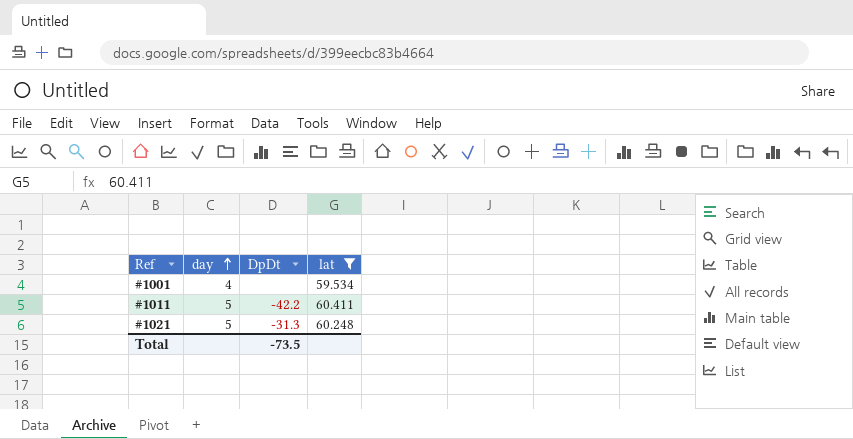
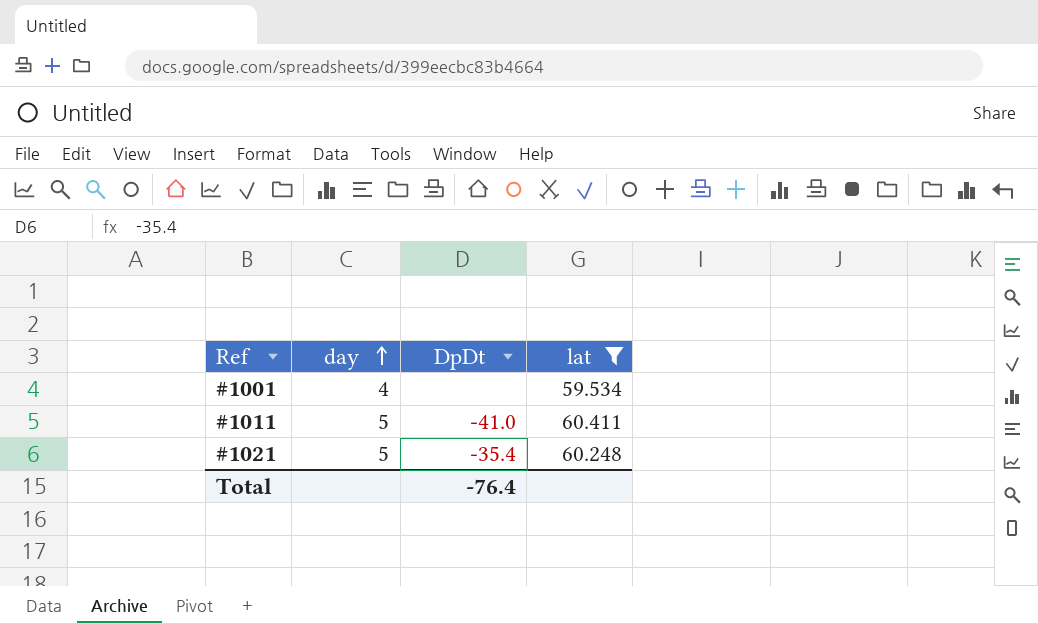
#1011 | DpDt: -42.2 -> -41.0
#1021 | DpDt: -31.3 -> -35.4
Total | DpDt: -73.5 -> -76.4

